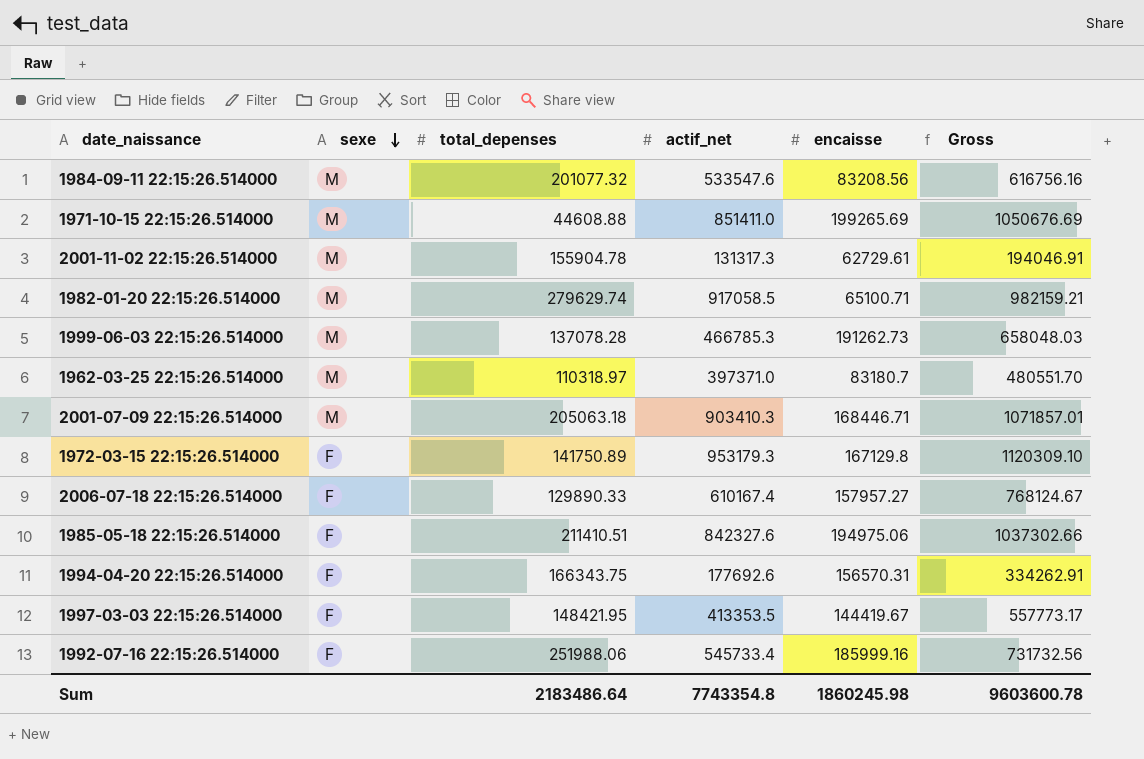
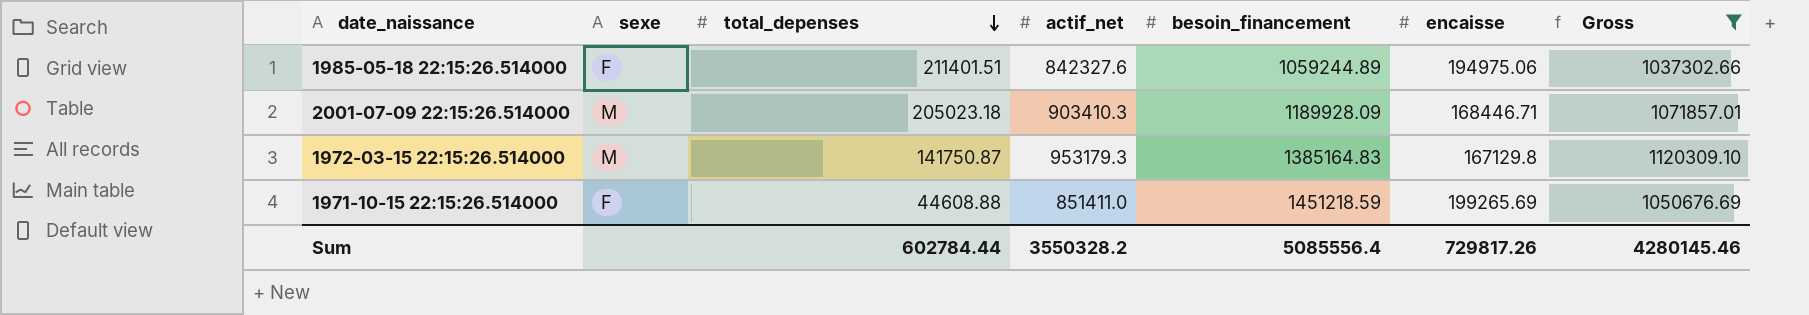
filter: none -> Gross >= 1037302.66
row order: sexe descending -> total_depenses descending
column besoin_financement | position: none -> 5
1985-05-18 22:15:26.514000 | total_depenses: 211410.51 -> 211401.51
2001-07-09 22:15:26.514000 | total_depenses: 205063.18 -> 205023.18
1972-03-15 22:15:26.514000 | sexe: F -> M
1972-03-15 22:15:26.514000 | total_depenses: 141750.89 -> 141750.87
1971-10-15 22:15:26.514000 | sexe: M -> F
Sum | total_depenses: 2183486.64 -> 602784.44
Sum | actif_net: 7743354.8 -> 3550328.2
Sum | encaisse: 1860245.98 -> 729817.26
Sum | Gross: 9603600.78 -> 4280145.46

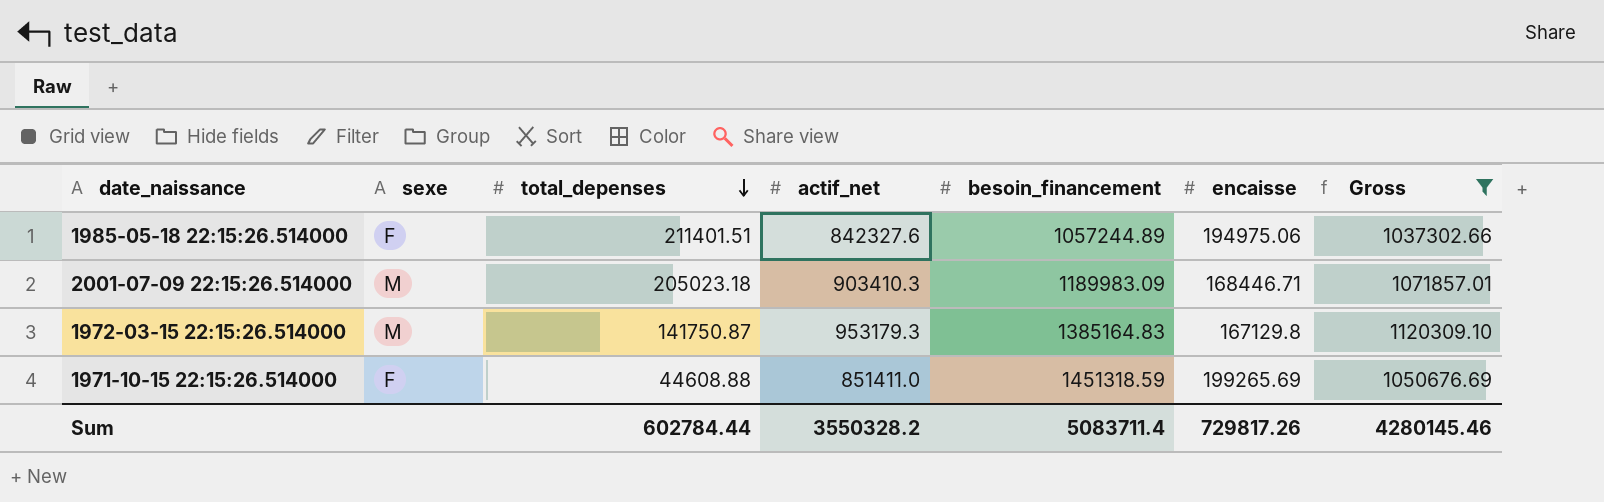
1985-05-18 22:15:26.514000 | besoin_financement: 1059244.89 -> 1057244.89
2001-07-09 22:15:26.514000 | besoin_financement: 1189928.09 -> 1189983.09
1971-10-15 22:15:26.514000 | besoin_financement: 1451218.59 -> 1451318.59
Sum | besoin_financement: 5085556.4 -> 5083711.4

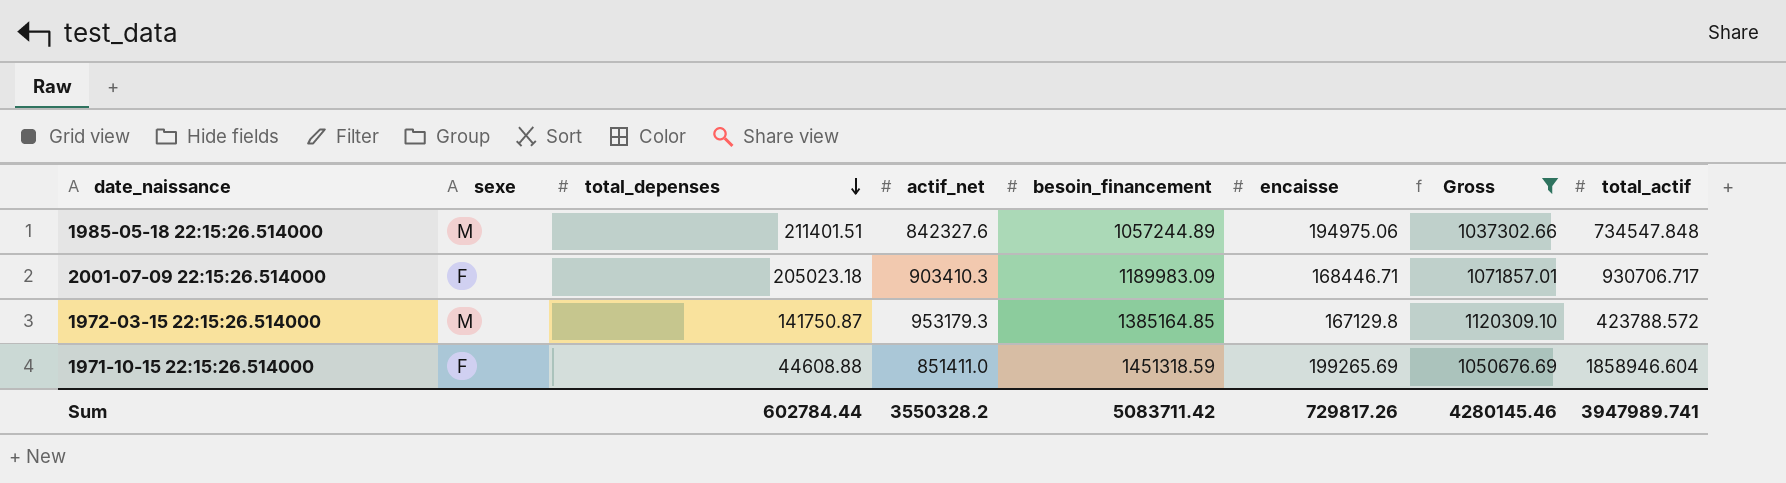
column total_actif | position: none -> 8
1985-05-18 22:15:26.514000 | sexe: F -> M
2001-07-09 22:15:26.514000 | sexe: M -> F
1972-03-15 22:15:26.514000 | besoin_financement: 1385164.83 -> 1385164.85
Sum | besoin_financement: 5083711.4 -> 5083711.42

